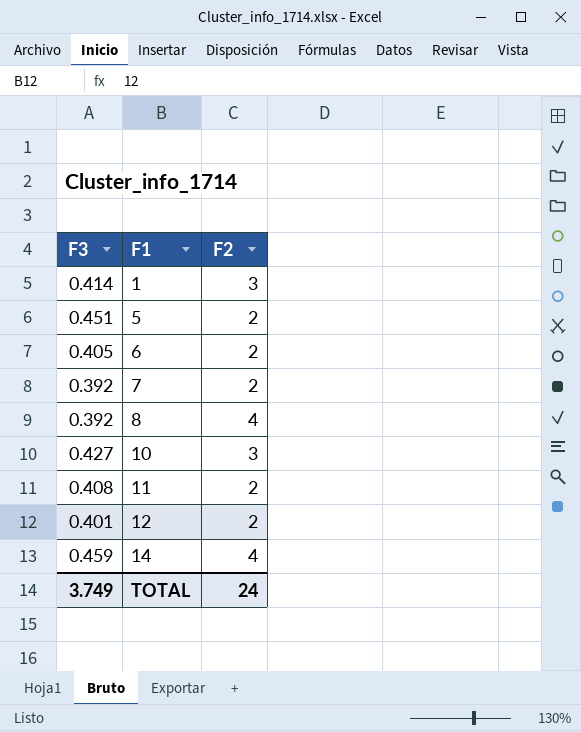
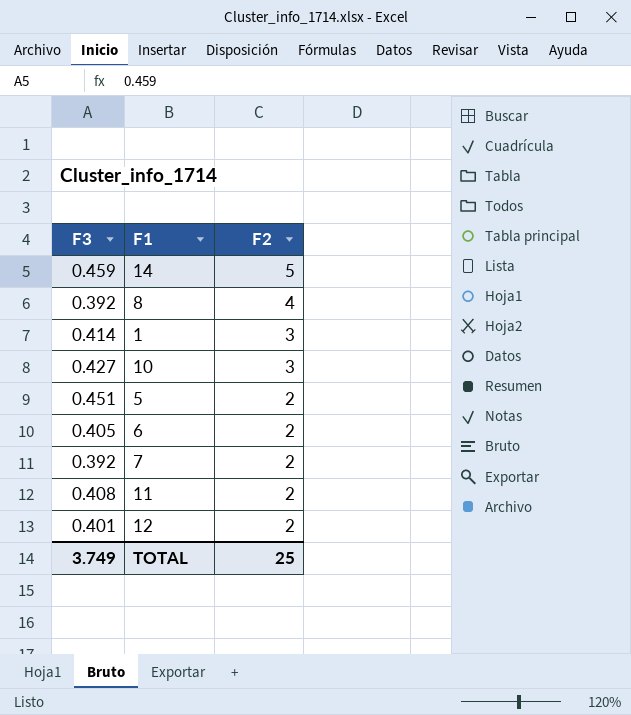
row order: F1 ascending -> F2 descending
14 | F2: 4 -> 5
TOTAL | F2: 24 -> 25

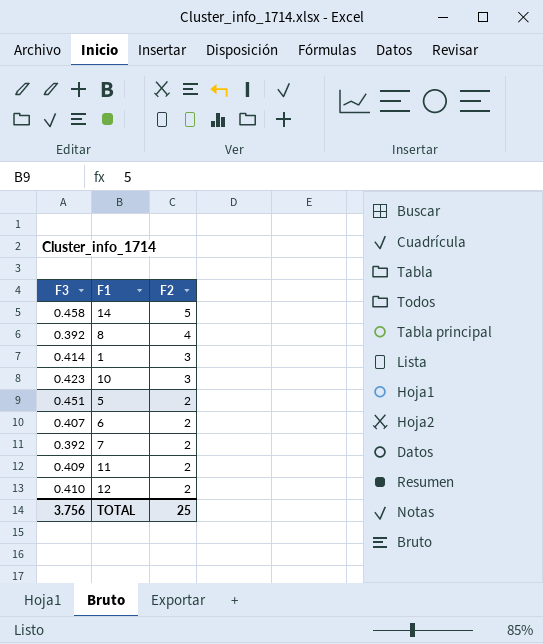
14 | F3: 0.459 -> 0.458
10 | F3: 0.427 -> 0.423
6 | F3: 0.405 -> 0.407
11 | F3: 0.408 -> 0.409
12 | F3: 0.401 -> 0.410
TOTAL | F3: 3.749 -> 3.756

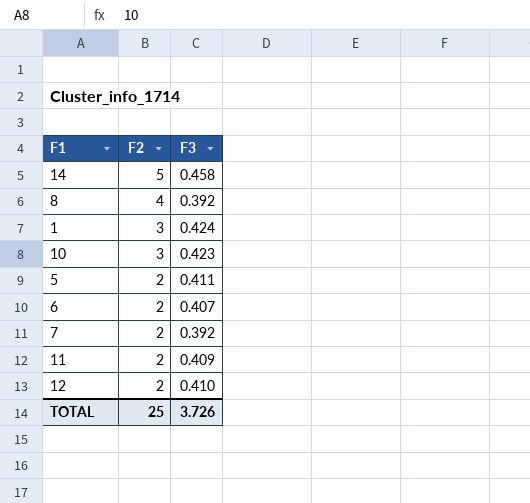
column F3 | position: 1 -> 3
1 | F3: 0.414 -> 0.424
5 | F3: 0.451 -> 0.411
TOTAL | F3: 3.756 -> 3.726

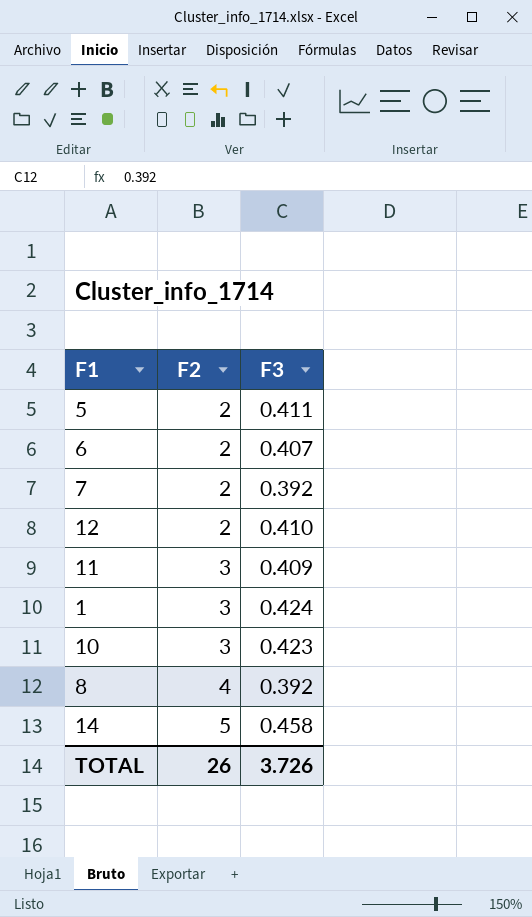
row order: F2 descending -> F2 ascending
11 | F2: 2 -> 3
TOTAL | F2: 25 -> 26

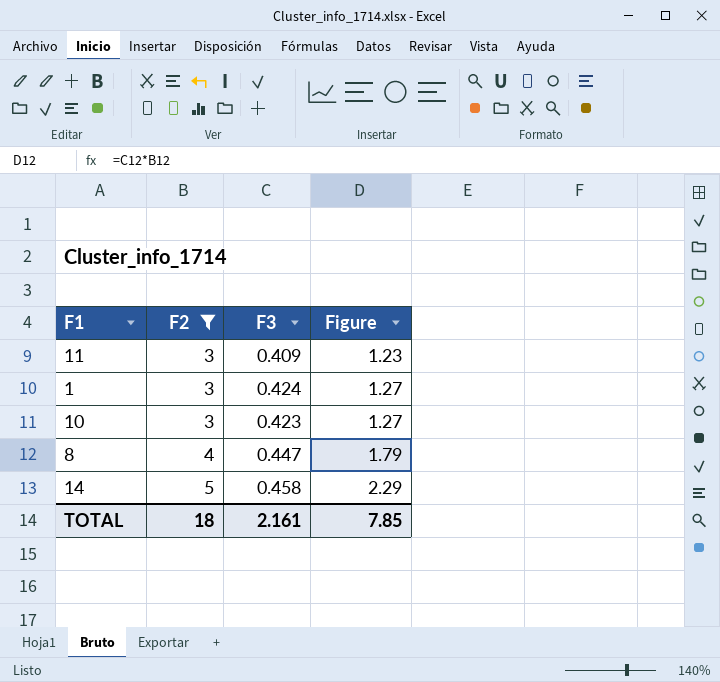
filter: none -> F2 != 2
column Figure | formula: none -> [F2] * [F3]
8 | F3: 0.392 -> 0.447
TOTAL | F2: 26 -> 18
TOTAL | F3: 3.726 -> 2.161

